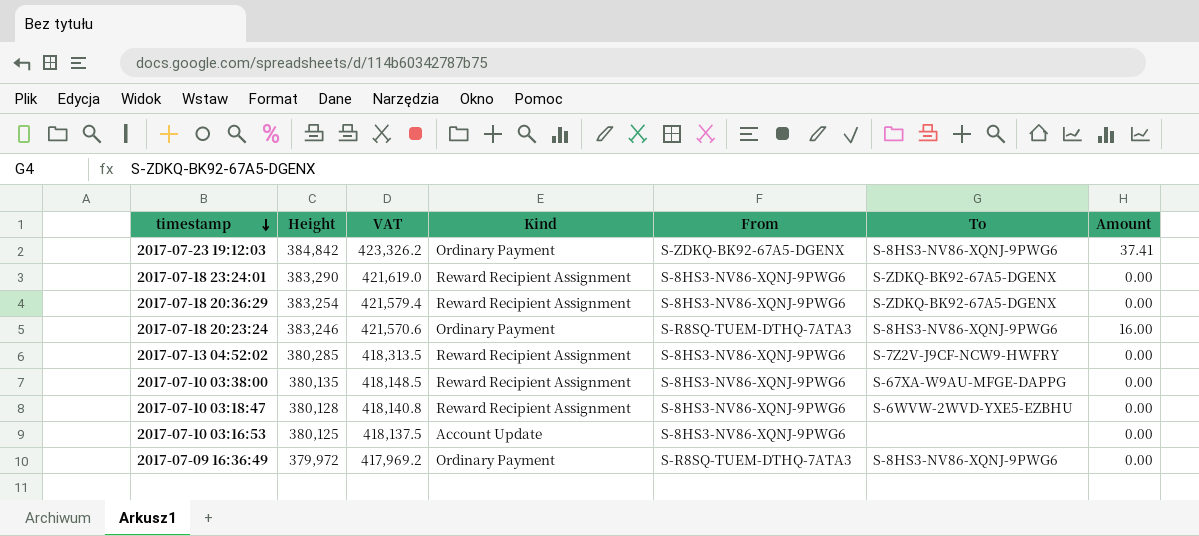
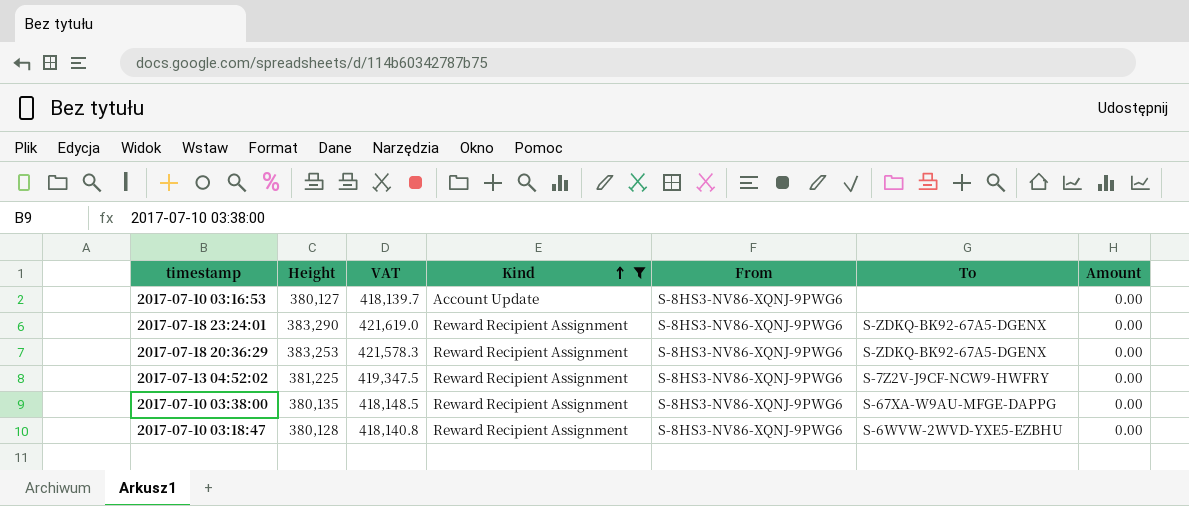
filter: none -> Kind != Ordinary Payment
row order: timestamp descending -> Kind ascending
2017-07-10 03:16:53 | Height: 380,125 -> 380,127
2017-07-10 03:16:53 | VAT: 418,137.5 -> 418,139.7
2017-07-18 20:36:29 | Height: 383,254 -> 383,253
2017-07-18 20:36:29 | VAT: 421,579.4 -> 421,578.3
2017-07-13 04:52:02 | Height: 380,285 -> 381,225
2017-07-13 04:52:02 | VAT: 418,313.5 -> 419,347.5

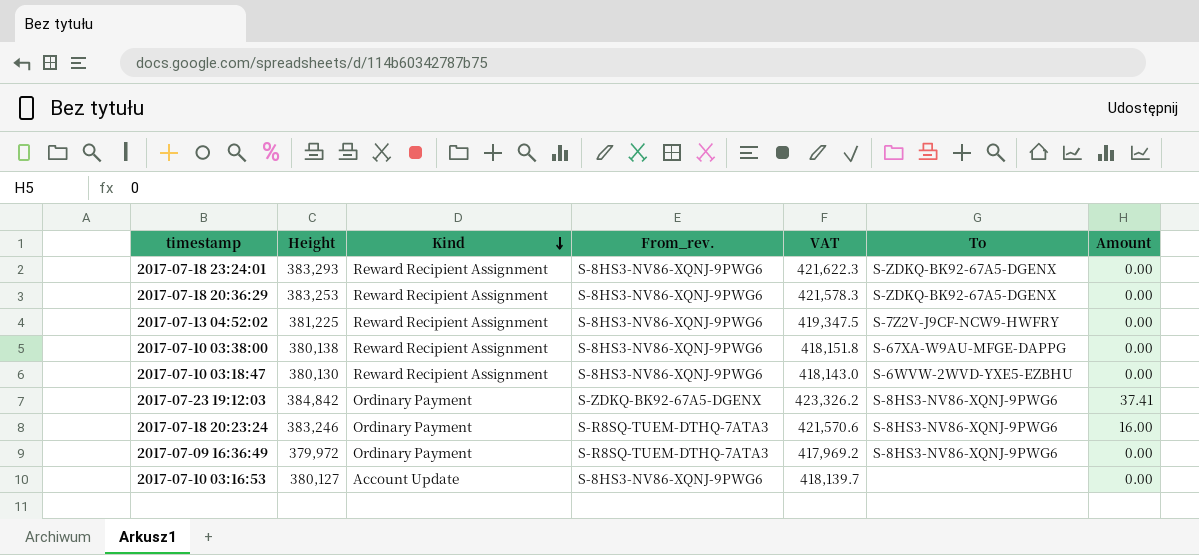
filter: Kind != Ordinary Payment -> none
row order: Kind ascending -> Kind descending
column name: From -> From_rev.
column VAT | position: 3 -> 5
2017-07-18 23:24:01 | Height: 383,290 -> 383,293
2017-07-18 23:24:01 | VAT: 421,619.0 -> 421,622.3
2017-07-10 03:38:00 | Height: 380,135 -> 380,138
2017-07-10 03:38:00 | VAT: 418,148.5 -> 418,151.8
2017-07-10 03:18:47 | Height: 380,128 -> 380,130
2017-07-10 03:18:47 | VAT: 418,140.8 -> 418,143.0

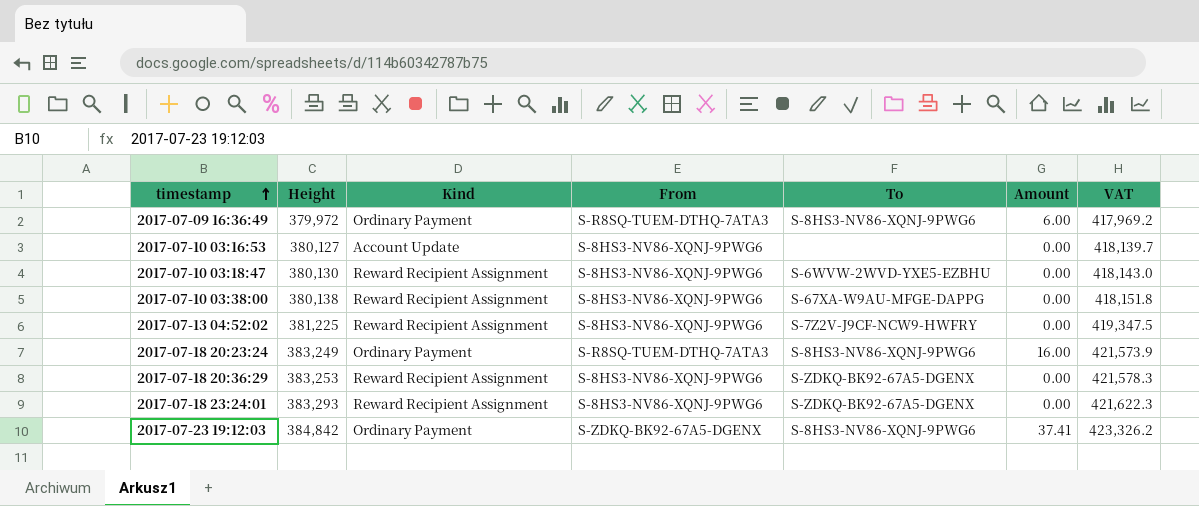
row order: Kind descending -> timestamp ascending
column name: From_rev. -> From
column VAT | position: 5 -> 7
2017-07-09 16:36:49 | Amount: 0.00 -> 6.00
2017-07-18 20:23:24 | Height: 383,246 -> 383,249
2017-07-18 20:23:24 | VAT: 421,570.6 -> 421,573.9

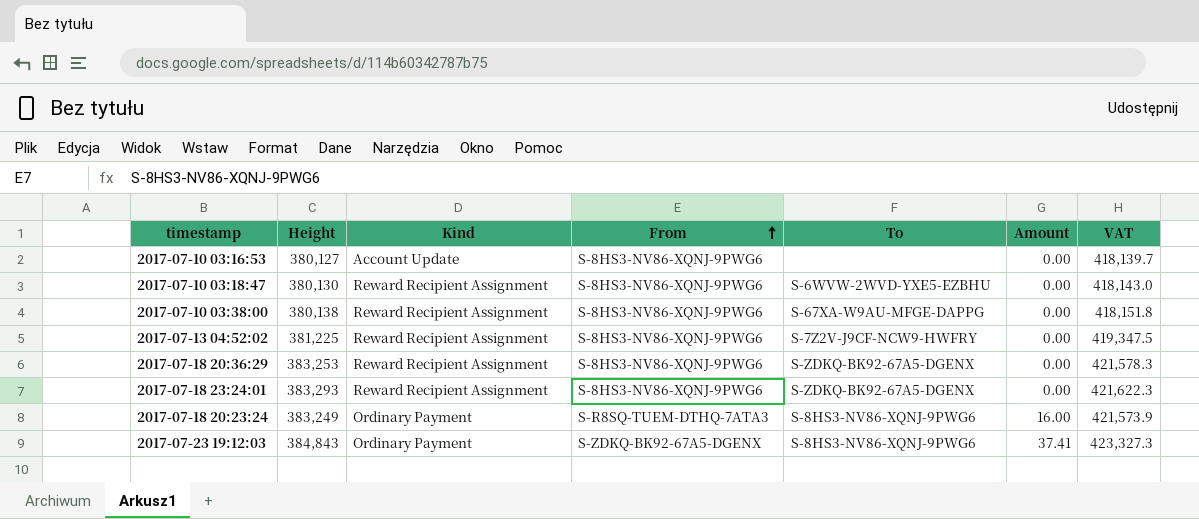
row order: timestamp ascending -> From ascending
row 2017-07-09 16:36:49: 379,972 | Ordinary Payment | S-R8SQ-TUEM-DTHQ-7ATA3 | S-8HS3-NV86-XQNJ-9PWG6 | 6.00 | 417,969.2 -> none
2017-07-23 19:12:03 | Height: 384,842 -> 384,843
2017-07-23 19:12:03 | VAT: 423,326.2 -> 423,327.3

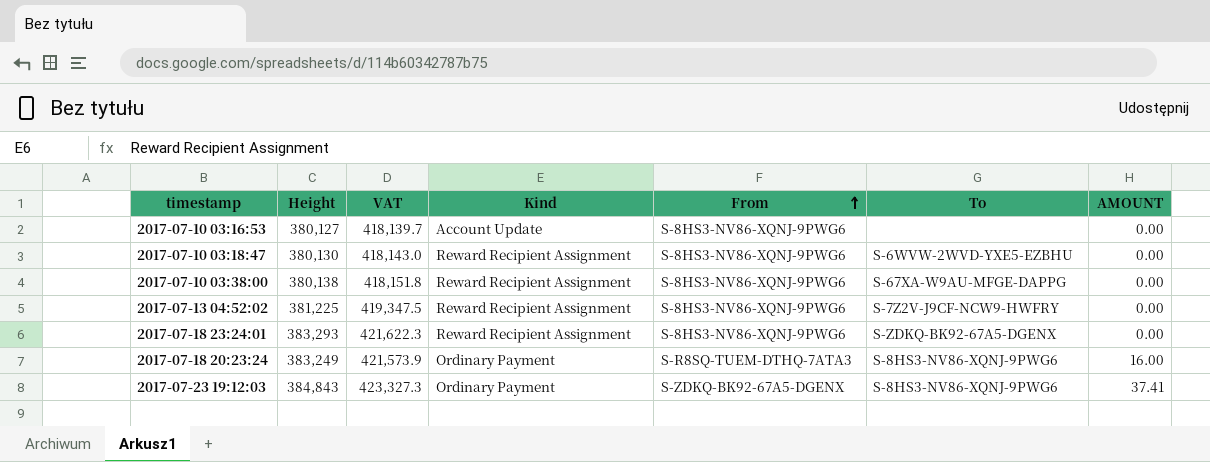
column VAT | position: 7 -> 3
column name: Amount -> AMOUNT
row 2017-07-18 20:36:29: 383,253 | Reward Recipient Assignment | S-8HS3-NV86-XQNJ-9PWG6 | S-ZDKQ-BK92-67A5-DGENX | 0.00 | 421,578.3 -> none

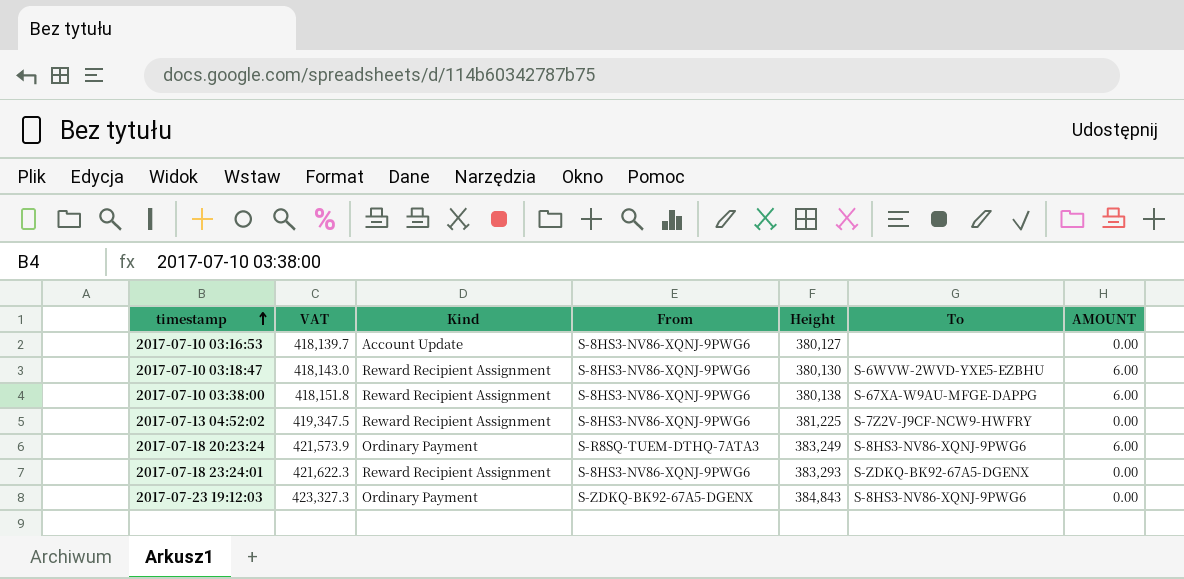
row order: From ascending -> timestamp ascending
column Height | position: 2 -> 5
2017-07-10 03:18:47 | AMOUNT: 0.00 -> 6.00
2017-07-10 03:38:00 | AMOUNT: 0.00 -> 6.00
2017-07-18 20:23:24 | AMOUNT: 16.00 -> 6.00
2017-07-23 19:12:03 | AMOUNT: 37.41 -> 0.00

